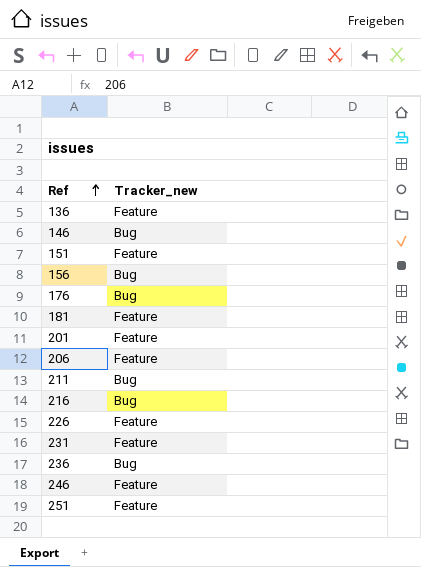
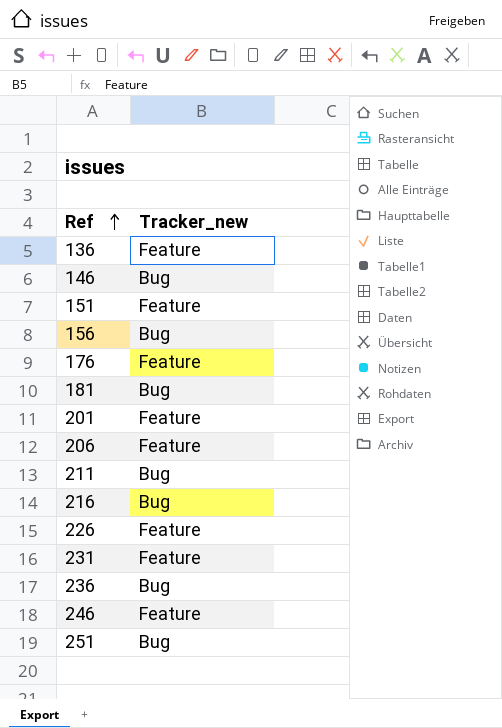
176 | Tracker_new: Bug -> Feature
181 | Tracker_new: Feature -> Bug
251 | Tracker_new: Feature -> Bug

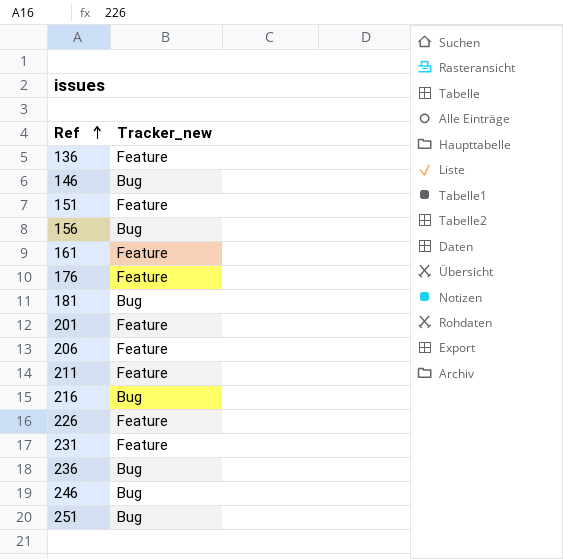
row 161: none -> Feature
211 | Tracker_new: Bug -> Feature
246 | Tracker_new: Feature -> Bug

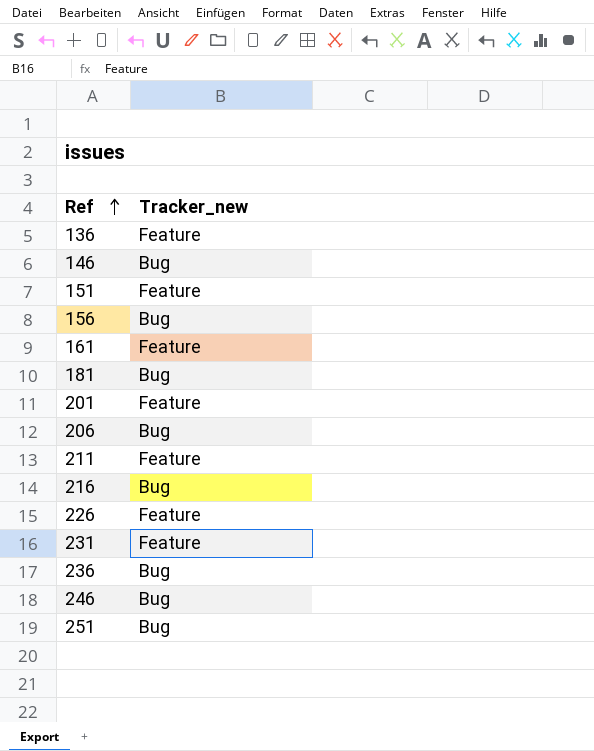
row 176: Feature -> none
206 | Tracker_new: Feature -> Bug

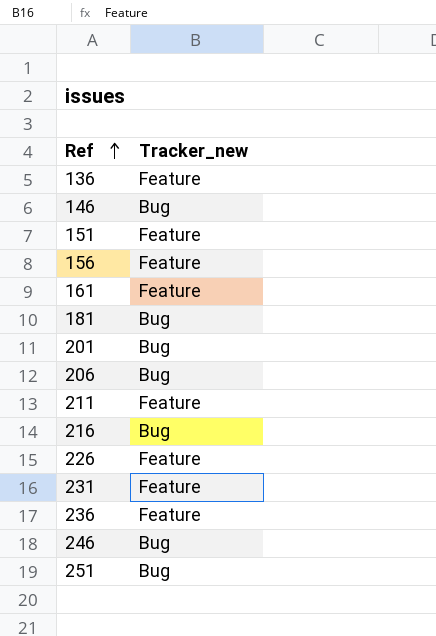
156 | Tracker_new: Bug -> Feature
201 | Tracker_new: Feature -> Bug
236 | Tracker_new: Bug -> Feature

